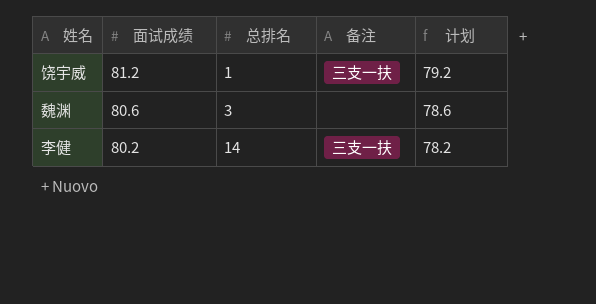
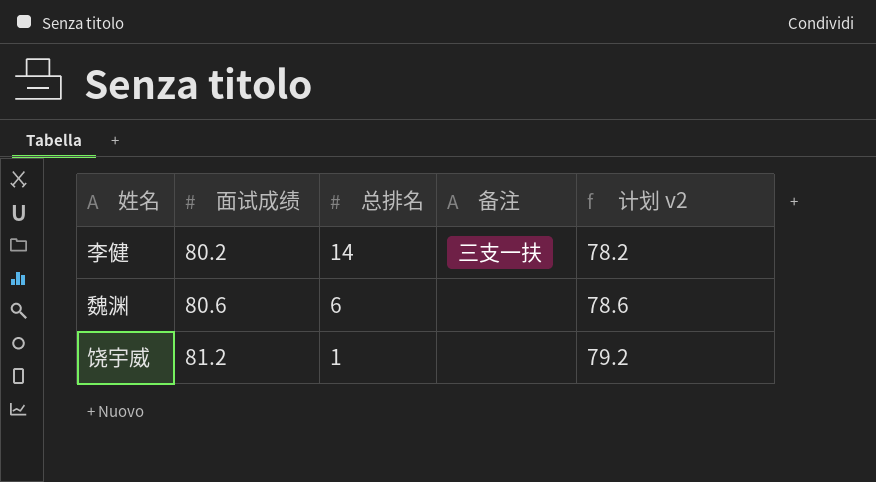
row order: 面试成绩 descending -> 面试成绩 ascending
column name: 计划 -> 计划 v2
魏渊 | 总排名: 3 -> 6
饶宇威 | 备注: 三支一扶 -> none

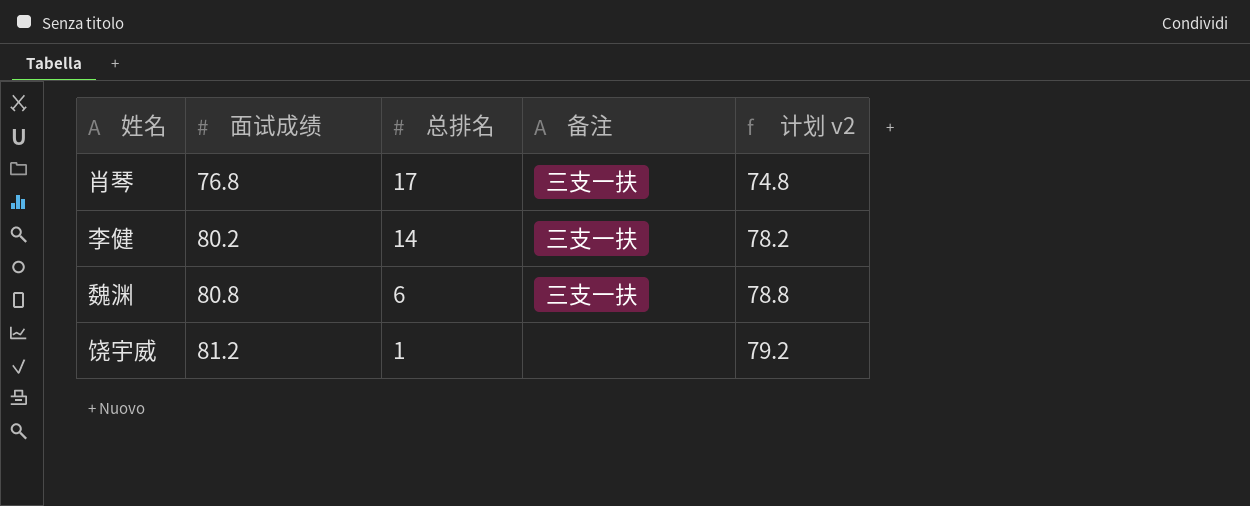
row 肖琴: none -> 76.8 | 17 | 三支一扶 | 74.8
魏渊 | 面试成绩: 80.6 -> 80.8
魏渊 | 备注: none -> 三支一扶
魏渊 | 计划 v2: 78.6 -> 78.8

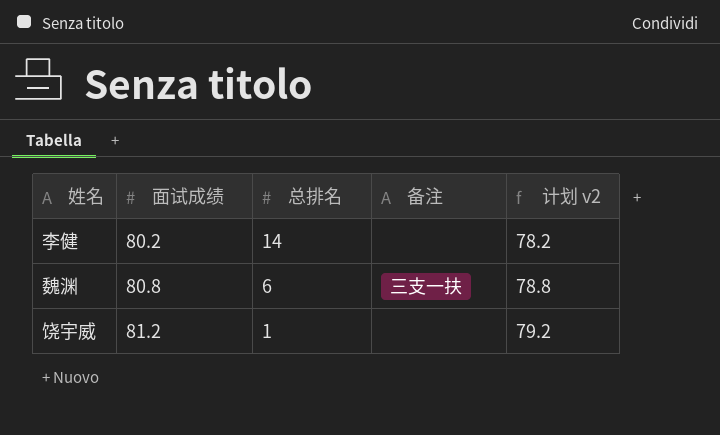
row 肖琴: 76.8 | 17 | 三支一扶 | 74.8 -> none
李健 | 备注: 三支一扶 -> none

